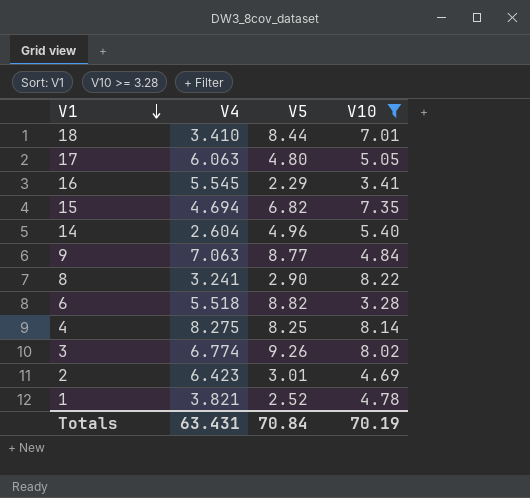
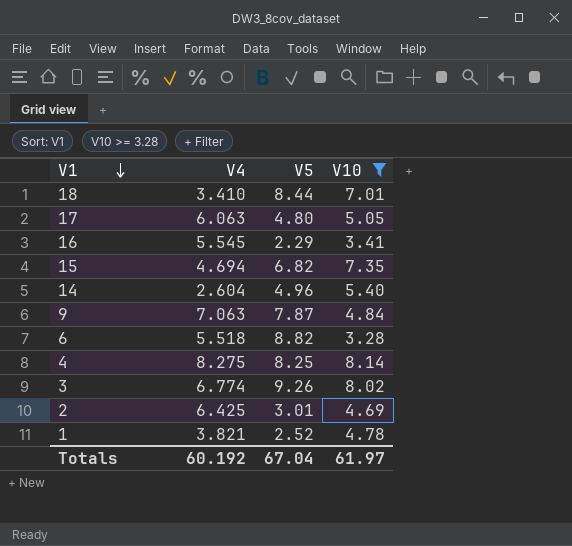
row 8: 3.241 | 2.90 | 8.22 -> none
9 | V5: 8.77 -> 7.87
2 | V4: 6.423 -> 6.425
Totals | V4: 63.431 -> 60.192
Totals | V5: 70.84 -> 67.04
Totals | V10: 70.19 -> 61.97

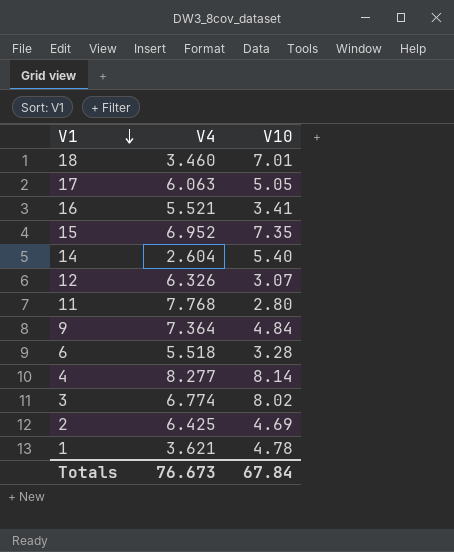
filter: V10 >= 3.28 -> none
column V5 | position: 3 -> none
18 | V4: 3.410 -> 3.460
16 | V4: 5.545 -> 5.521
15 | V4: 4.694 -> 6.952
9 | V4: 7.063 -> 7.364
4 | V4: 8.275 -> 8.277
1 | V4: 3.821 -> 3.621
Totals | V4: 60.192 -> 76.673
Totals | V10: 61.97 -> 67.84

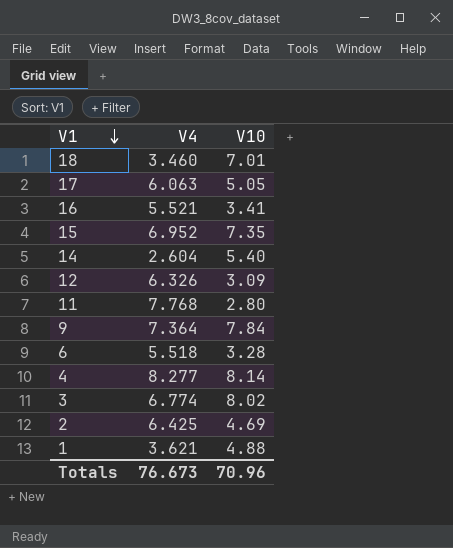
12 | V10: 3.07 -> 3.09
9 | V10: 4.84 -> 7.84
1 | V10: 4.78 -> 4.88
Totals | V10: 67.84 -> 70.96

